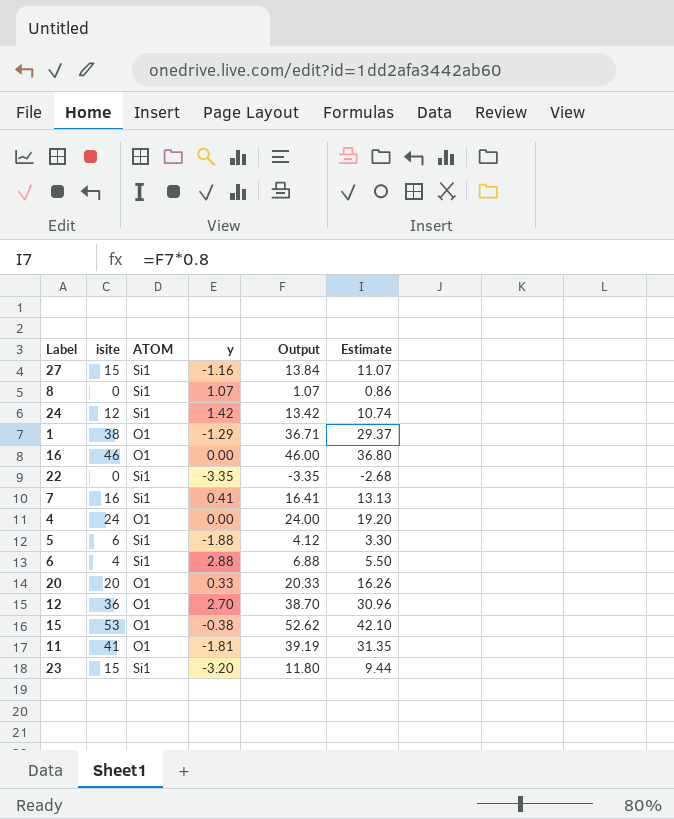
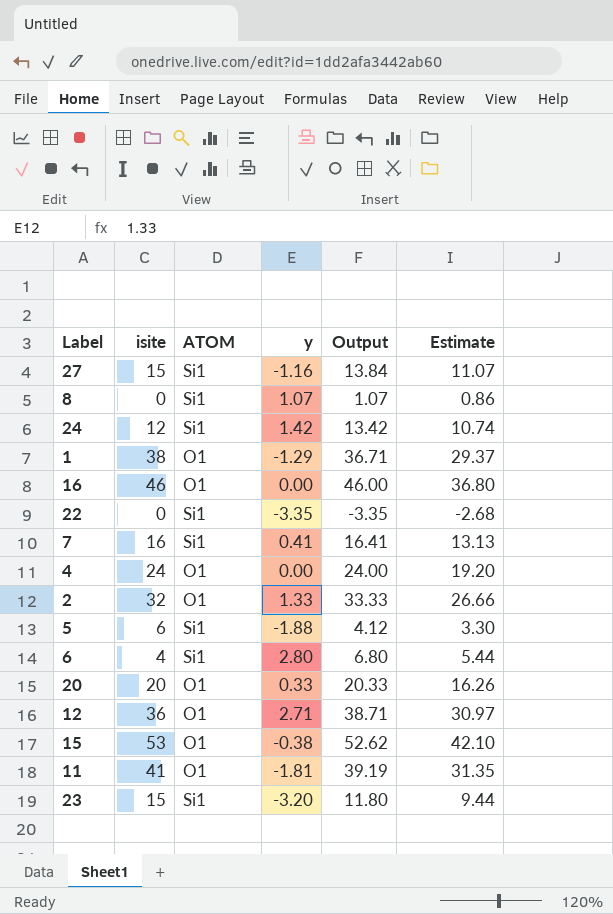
row 2: none -> 32 | O1 | 1.33 | 33.33 | 26.66
6 | y: 2.88 -> 2.80
6 | Output: 6.88 -> 6.80
6 | Estimate: 5.50 -> 5.44
12 | y: 2.70 -> 2.71
12 | Output: 38.70 -> 38.71
12 | Estimate: 30.96 -> 30.97

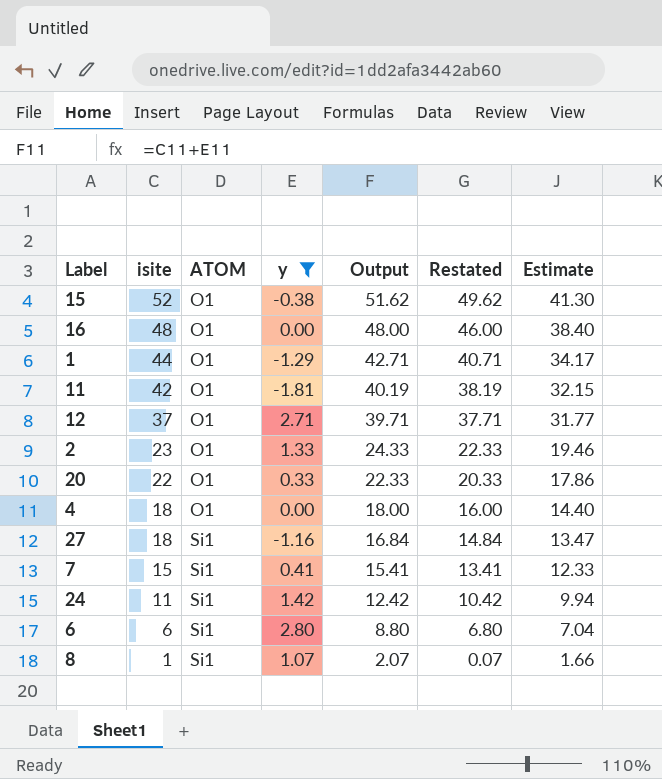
filter: none -> y >= -1.81
row order: none -> isite descending
column Restated | formula: none -> [Output] - 2
15 | isite: 53 -> 52
15 | Output: 52.62 -> 51.62
15 | Estimate: 42.10 -> 41.30
16 | isite: 46 -> 48
16 | Output: 46.00 -> 48.00
16 | Estimate: 36.80 -> 38.40
1 | isite: 38 -> 44
1 | Output: 36.71 -> 42.71
1 | Estimate: 29.37 -> 34.17
11 | isite: 41 -> 42
11 | Output: 39.19 -> 40.19
11 | Estimate: 31.35 -> 32.15
12 | isite: 36 -> 37
12 | Output: 38.71 -> 39.71
12 | Estimate: 30.97 -> 31.77
2 | isite: 32 -> 23
2 | Output: 33.33 -> 24.33
2 | Estimate: 26.66 -> 19.46
20 | isite: 20 -> 22
20 | Output: 20.33 -> 22.33
20 | Estimate: 16.26 -> 17.86
4 | isite: 24 -> 18
4 | Output: 24.00 -> 18.00
4 | Estimate: 19.20 -> 14.40
27 | isite: 15 -> 18
27 | Output: 13.84 -> 16.84
27 | Estimate: 11.07 -> 13.47
7 | isite: 16 -> 15
7 | Output: 16.41 -> 15.41
7 | Estimate: 13.13 -> 12.33
24 | isite: 12 -> 11
24 | Output: 13.42 -> 12.42
24 | Estimate: 10.74 -> 9.94
6 | isite: 4 -> 6
6 | Output: 6.80 -> 8.80
6 | Estimate: 5.44 -> 7.04
8 | isite: 0 -> 1
8 | Output: 1.07 -> 2.07
8 | Estimate: 0.86 -> 1.66

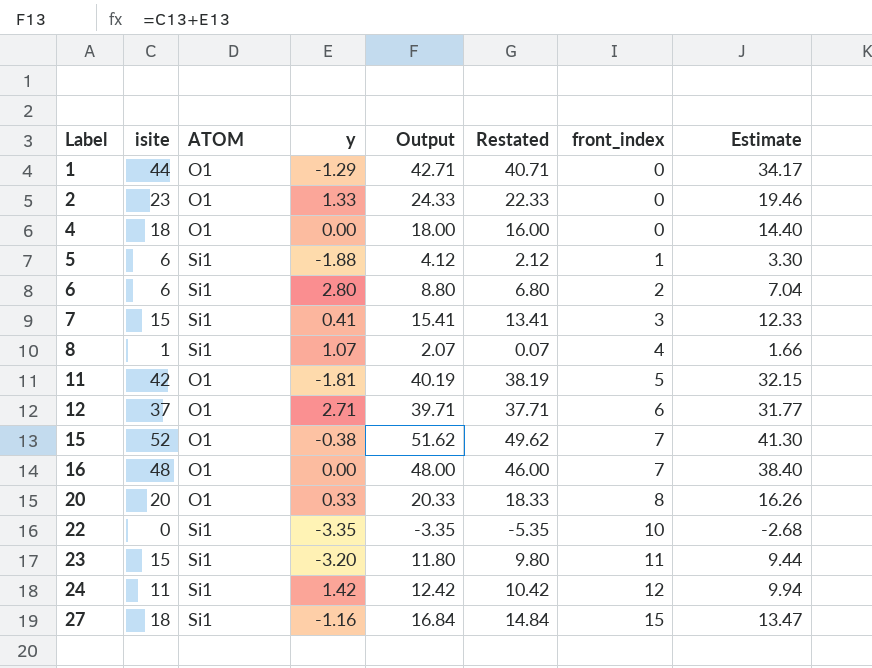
filter: y >= -1.81 -> none
row order: isite descending -> Label ascending
column front_index | position: none -> 7
20 | isite: 22 -> 20
20 | Output: 22.33 -> 20.33
20 | Restated: 20.33 -> 18.33
20 | Estimate: 17.86 -> 16.26

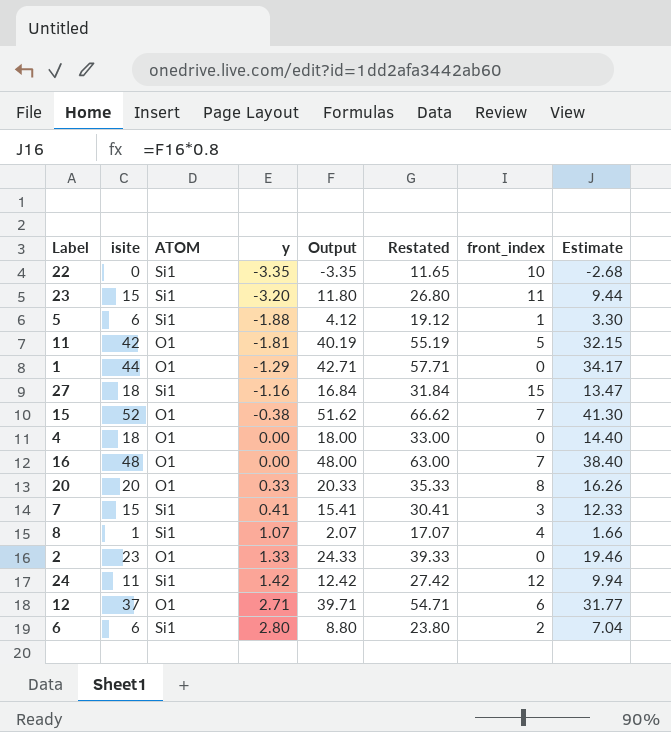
row order: Label ascending -> y ascending
column Restated | formula: [Output] - 2 -> [Output] + 15

